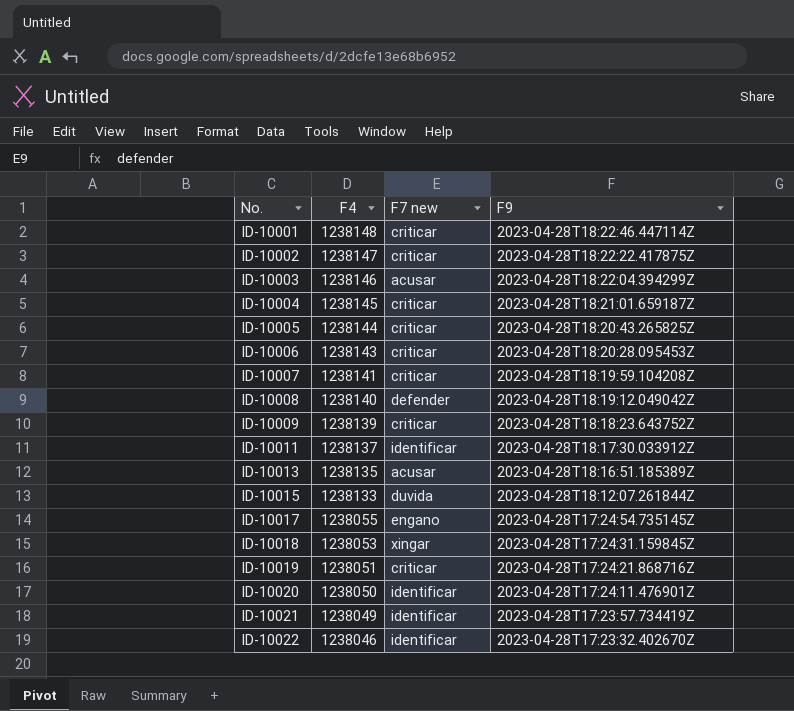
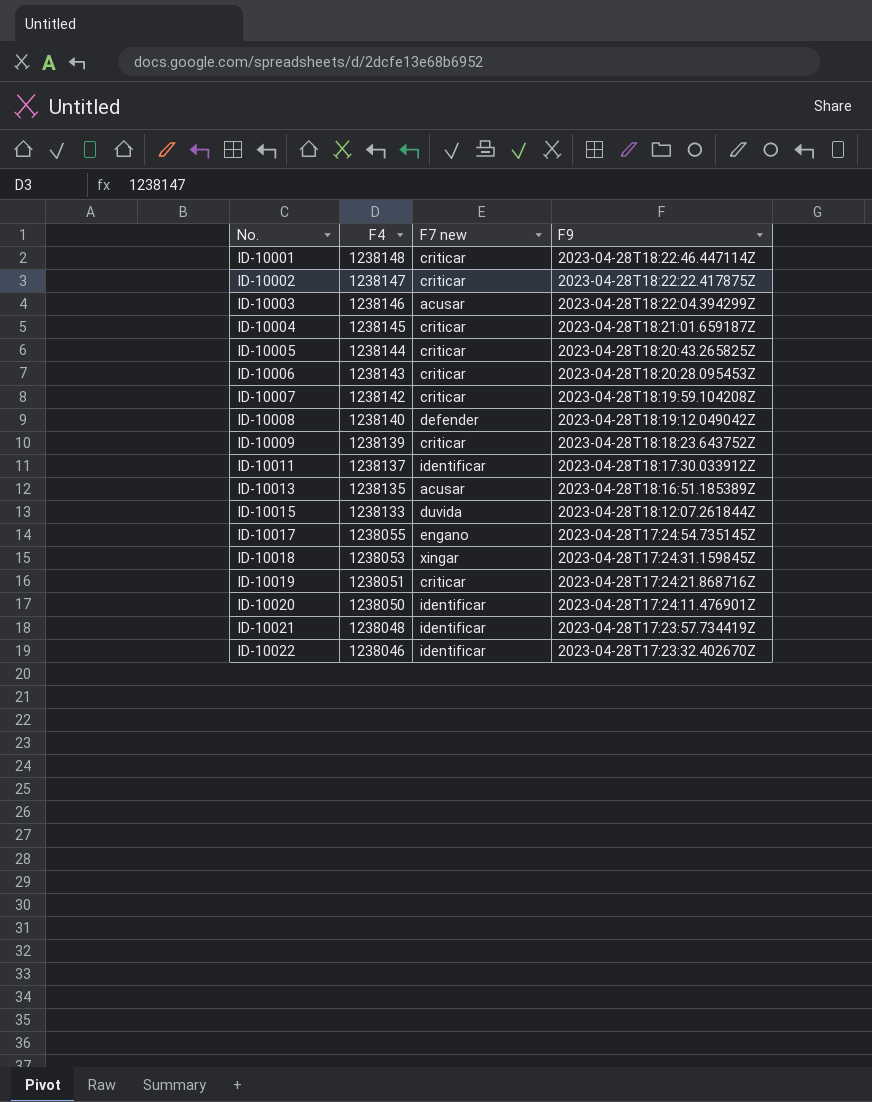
ID-10007 | F4: 1238141 -> 1238142
ID-10021 | F4: 1238049 -> 1238048

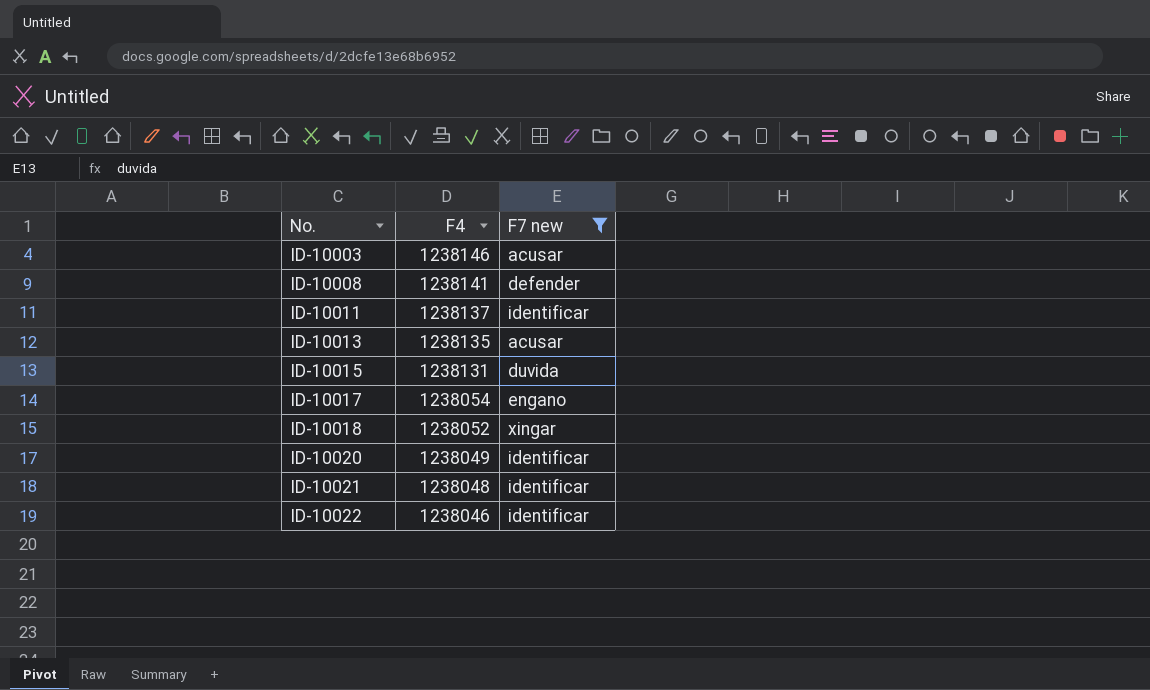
filter: none -> F7 new != criticar
column F9 | position: 4 -> none
ID-10008 | F4: 1238140 -> 1238141
ID-10015 | F4: 1238133 -> 1238131
ID-10017 | F4: 1238055 -> 1238054
ID-10018 | F4: 1238053 -> 1238052
ID-10020 | F4: 1238050 -> 1238049

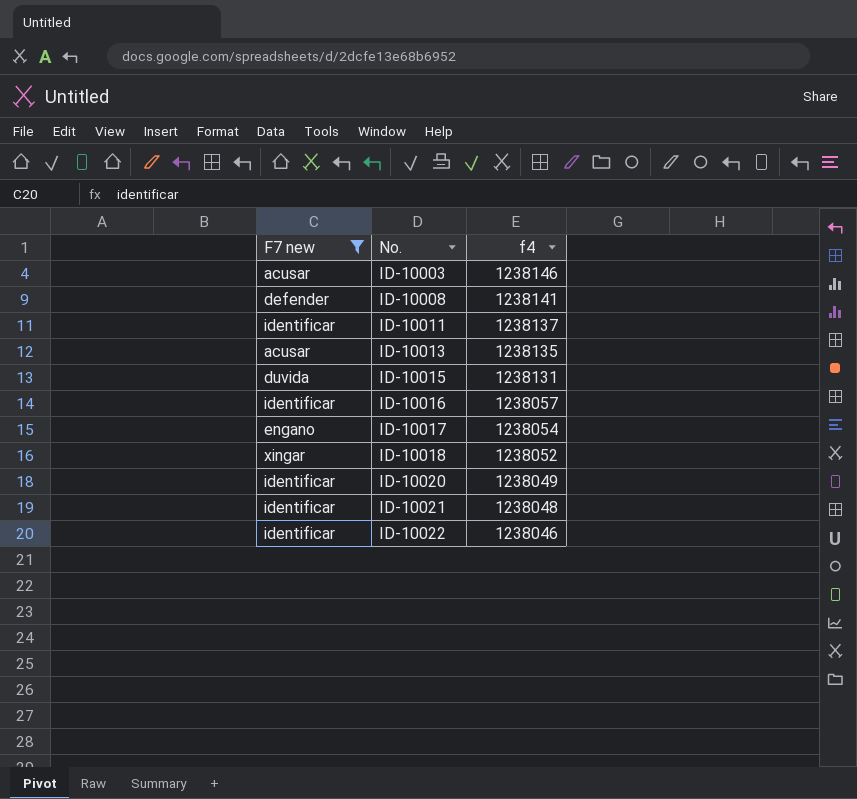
column F7 new | position: 3 -> 1
column name: F4 -> f4
row ID-10016: none -> identificar | 1238057

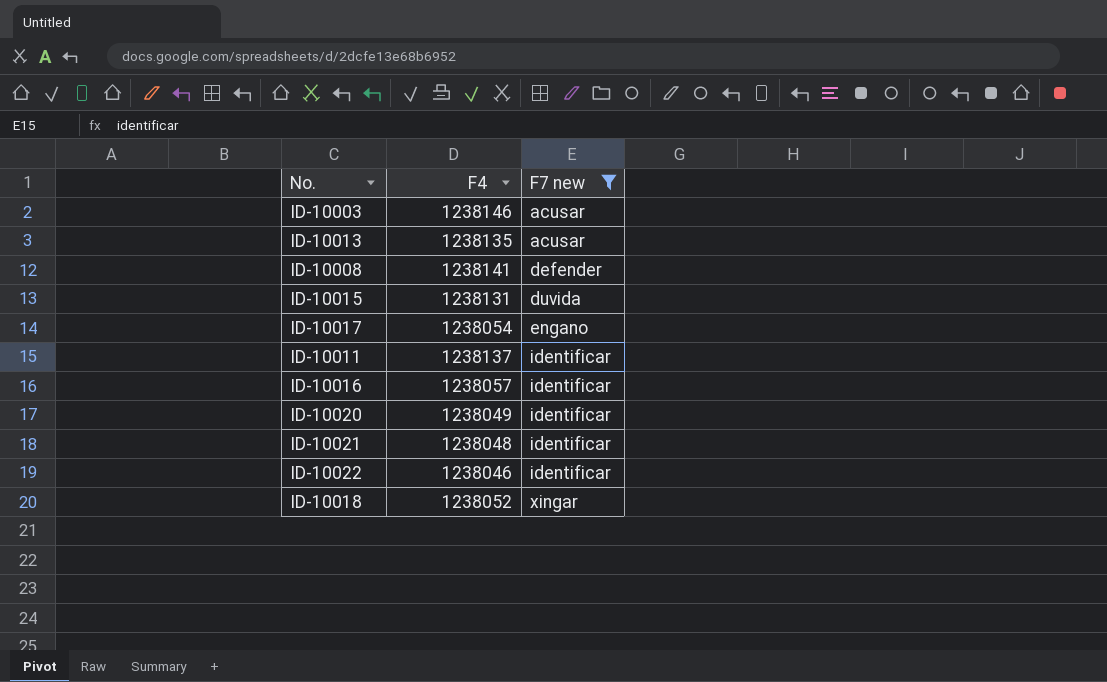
row order: No. ascending -> F7 new ascending
column name: f4 -> F4
column F7 new | position: 1 -> 3

